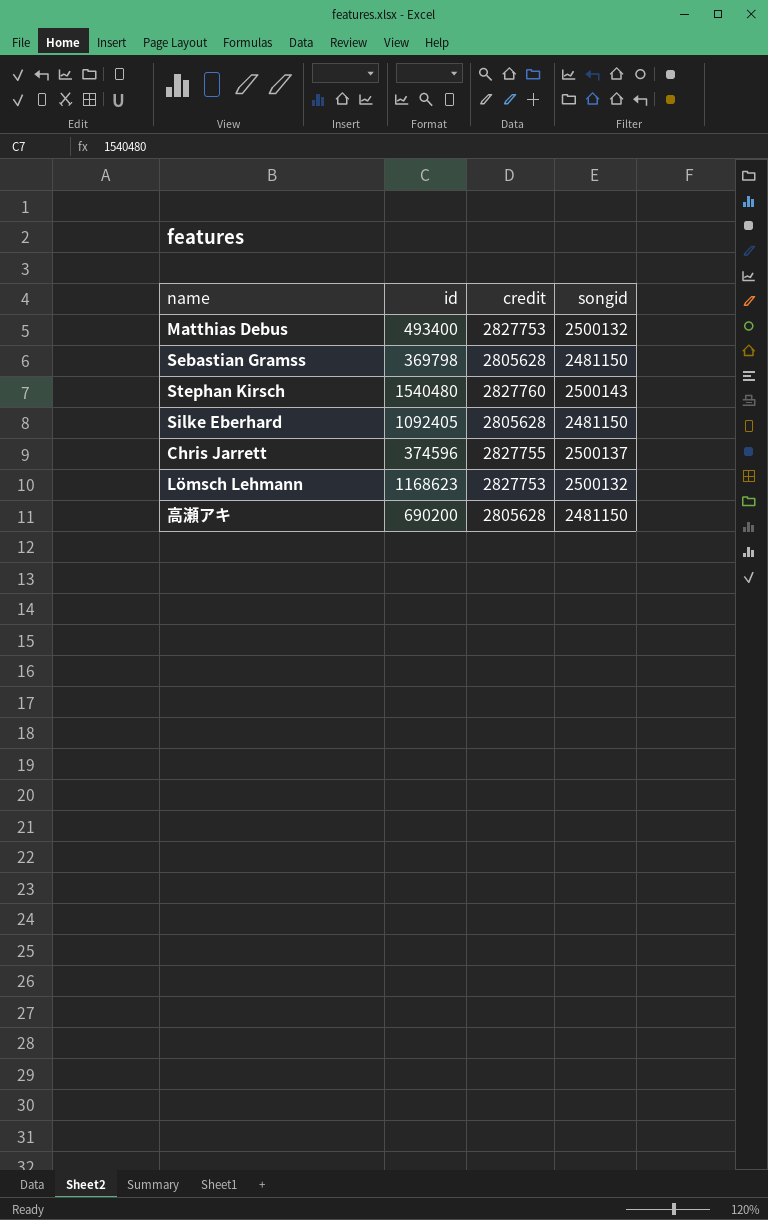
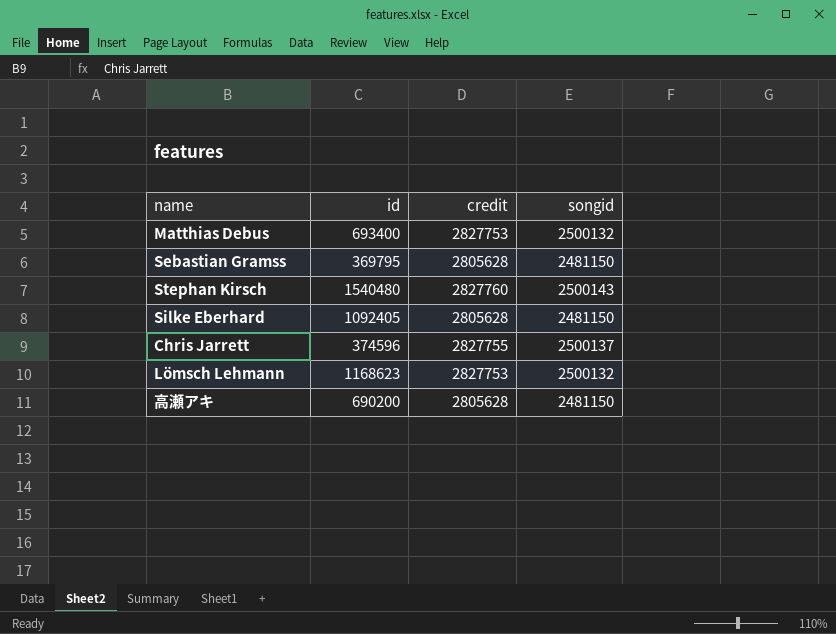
Matthias Debus | id: 493400 -> 693400
Sebastian Gramss | id: 369798 -> 369795

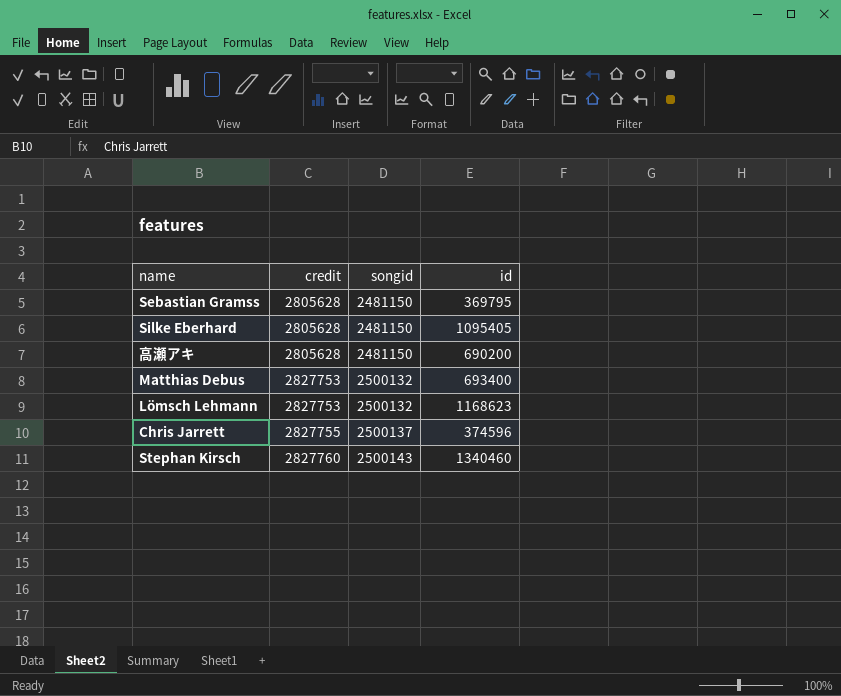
row order: none -> credit ascending
column id | position: 2 -> 4
Silke Eberhard | id: 1092405 -> 1095405
Stephan Kirsch | id: 1540480 -> 1340460

